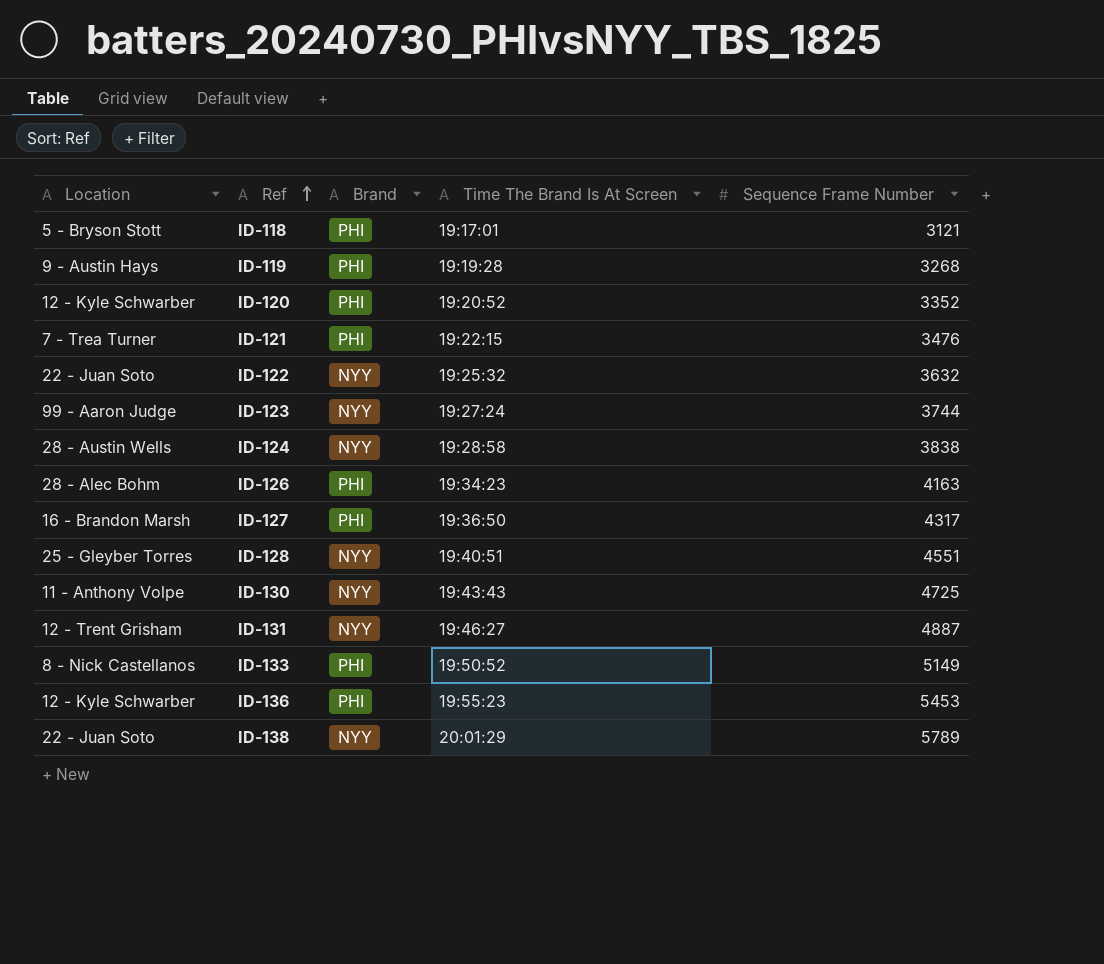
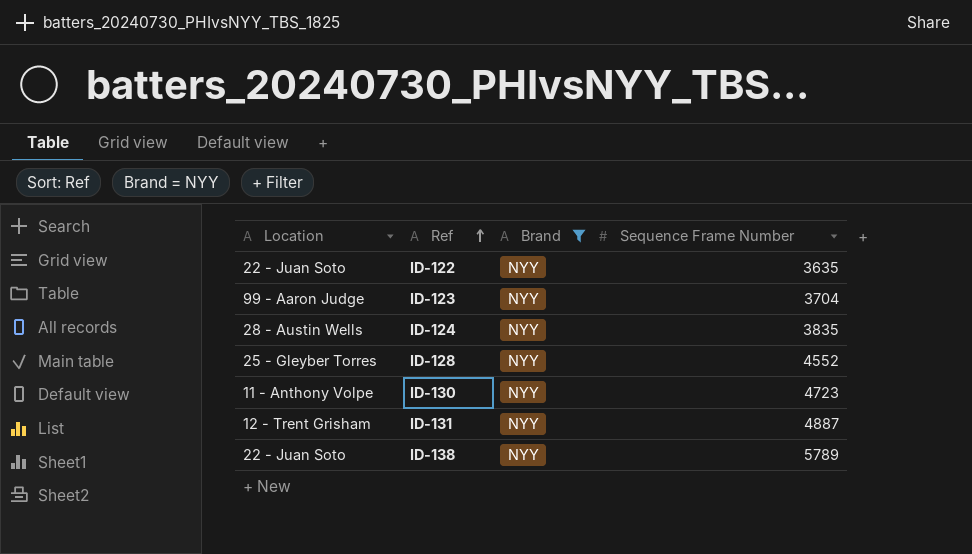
filter: none -> Brand = NYY
column Time The Brand Is At Screen | position: 4 -> none
ID-122 | Sequence Frame Number: 3632 -> 3635
ID-123 | Sequence Frame Number: 3744 -> 3704
ID-124 | Sequence Frame Number: 3838 -> 3835
ID-128 | Sequence Frame Number: 4551 -> 4552
ID-130 | Sequence Frame Number: 4725 -> 4723

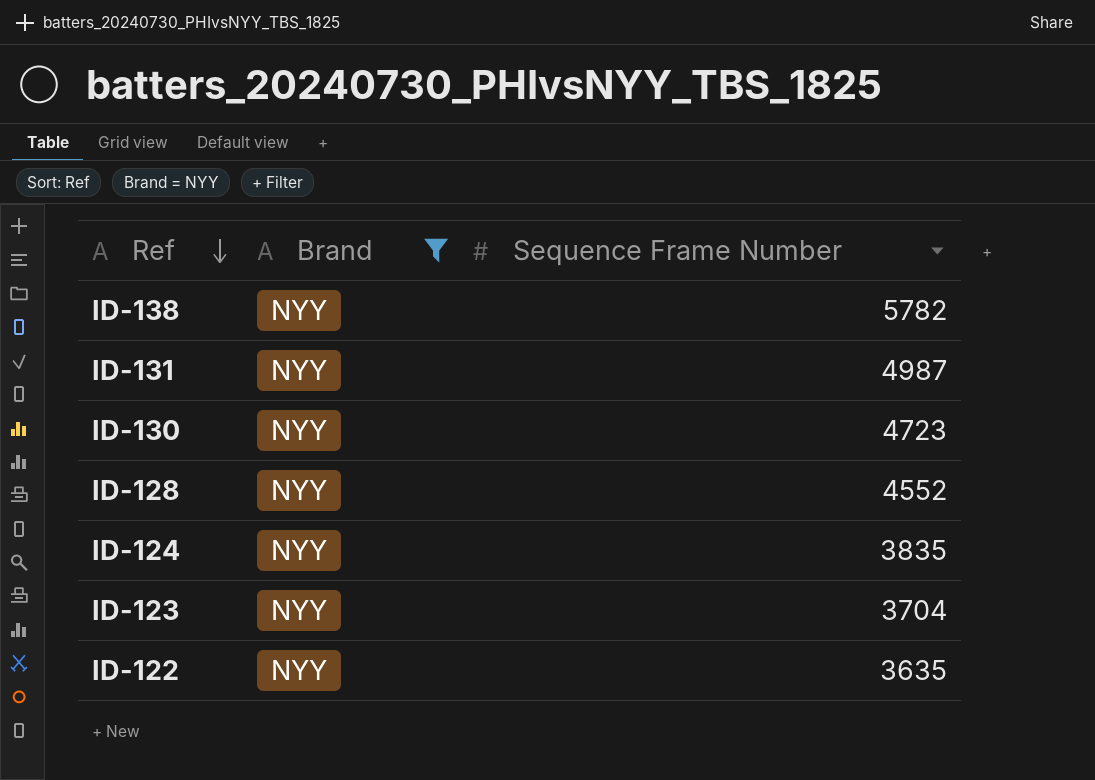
row order: Ref ascending -> Ref descending
column Location | position: 1 -> none
ID-138 | Sequence Frame Number: 5789 -> 5782
ID-131 | Sequence Frame Number: 4887 -> 4987

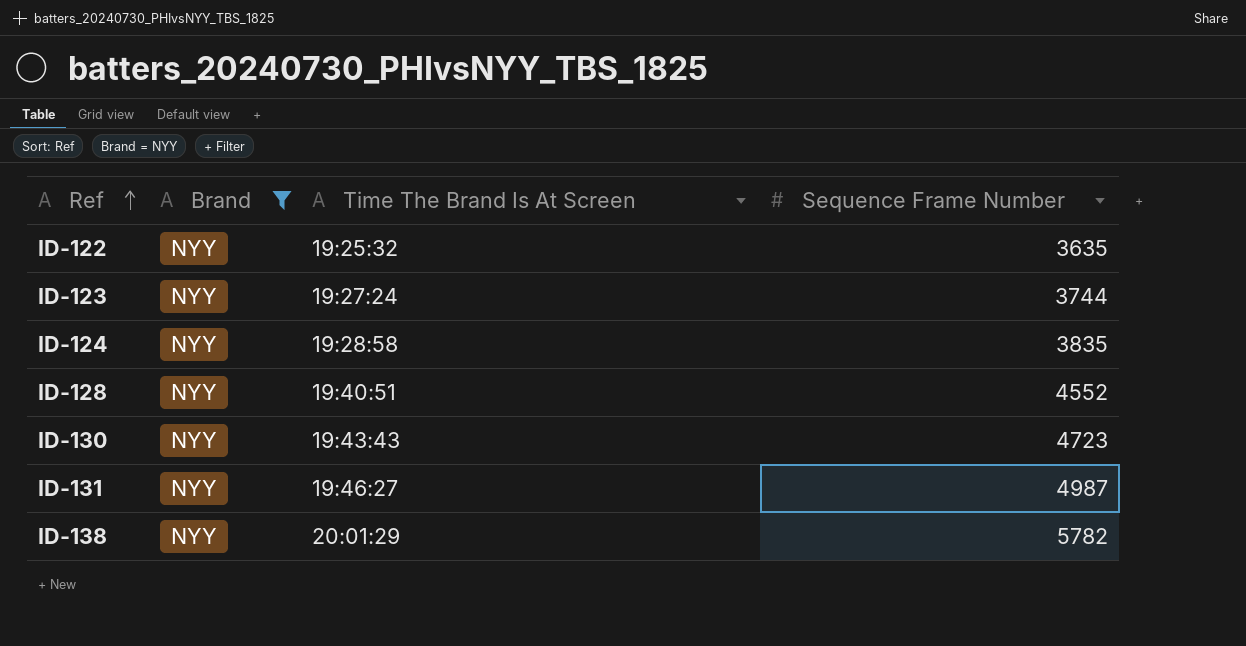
row order: Ref descending -> Ref ascending
column Time The Brand Is At Screen | position: none -> 3
ID-123 | Sequence Frame Number: 3704 -> 3744

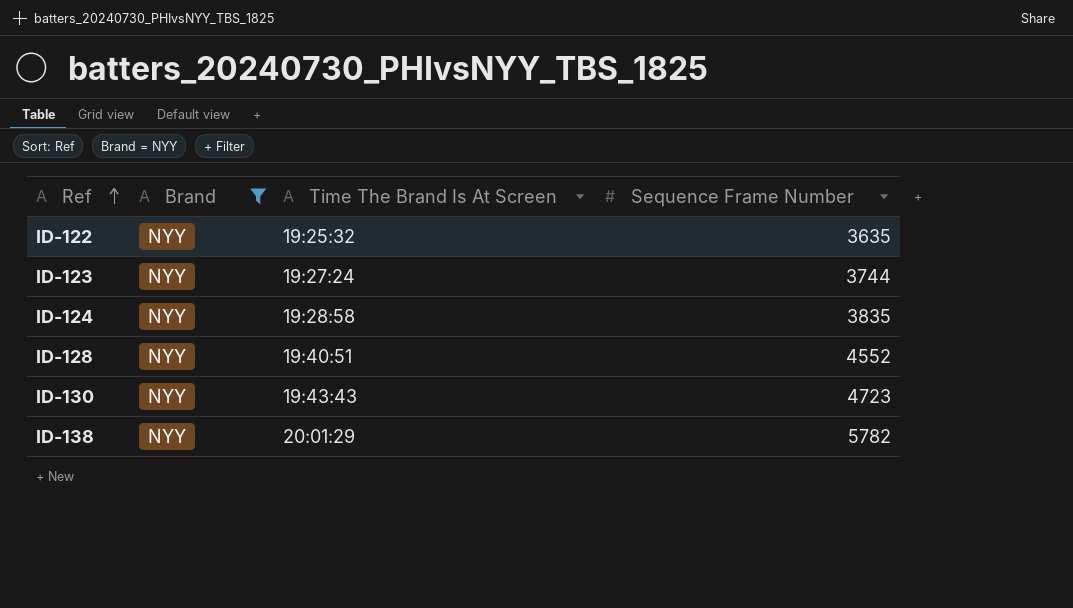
row ID-131: NYY | 19:46:27 | 4987 -> none

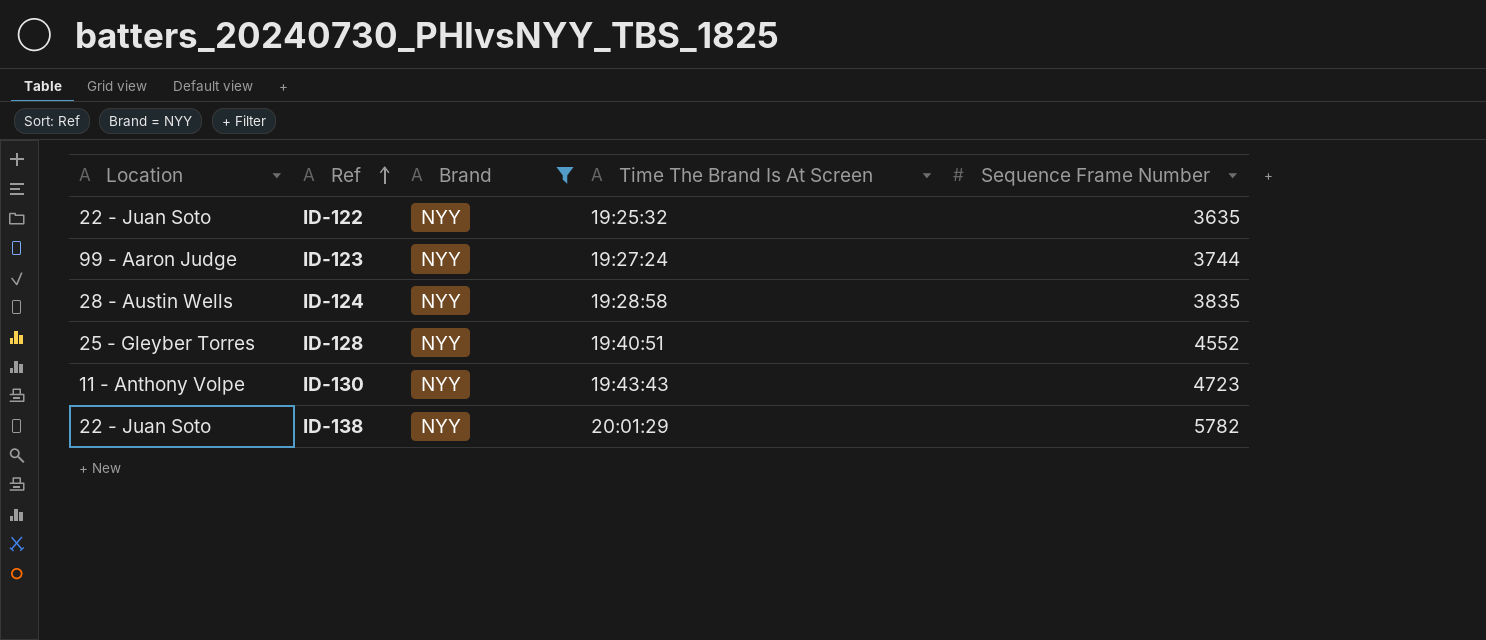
column Location | position: none -> 1

